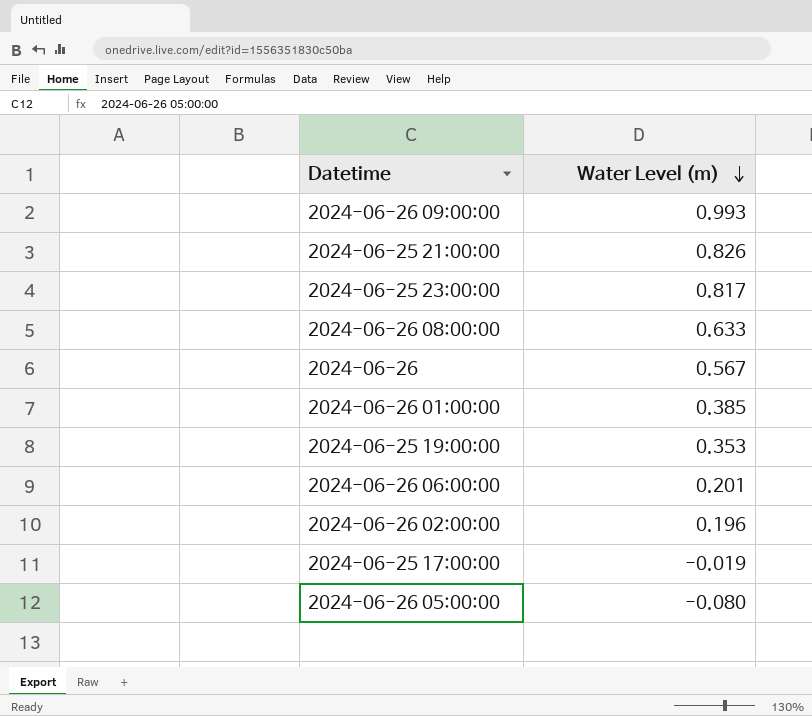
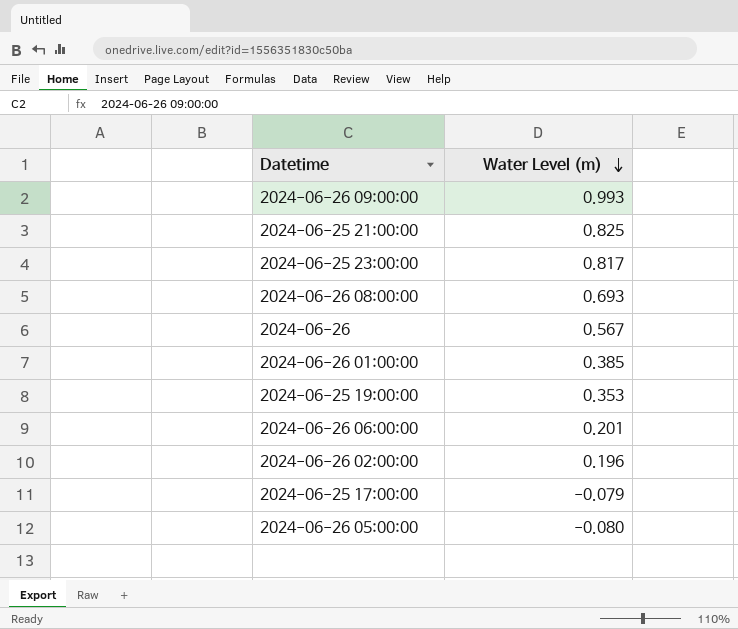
2024-06-25 21:00:00 | Water Level (m): 0.826 -> 0.825
2024-06-26 08:00:00 | Water Level (m): 0.633 -> 0.693
2024-06-25 17:00:00 | Water Level (m): -0.019 -> -0.079

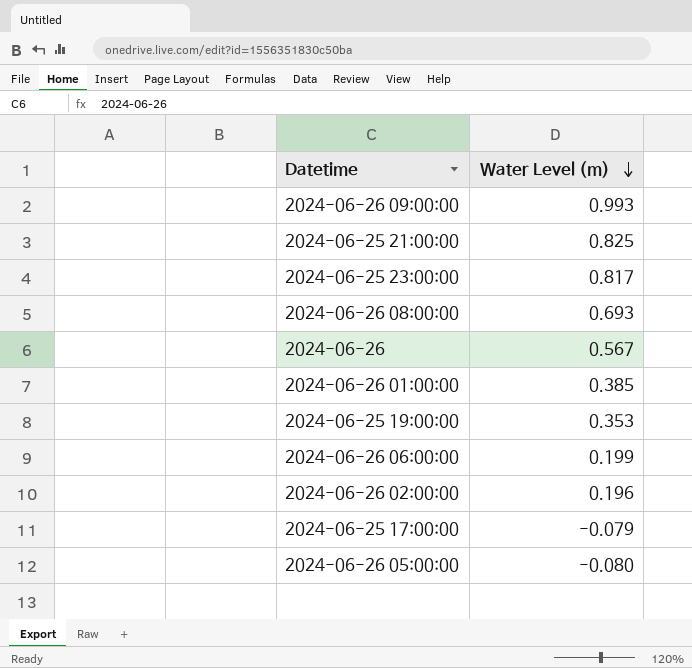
2024-06-26 06:00:00 | Water Level (m): 0.201 -> 0.199

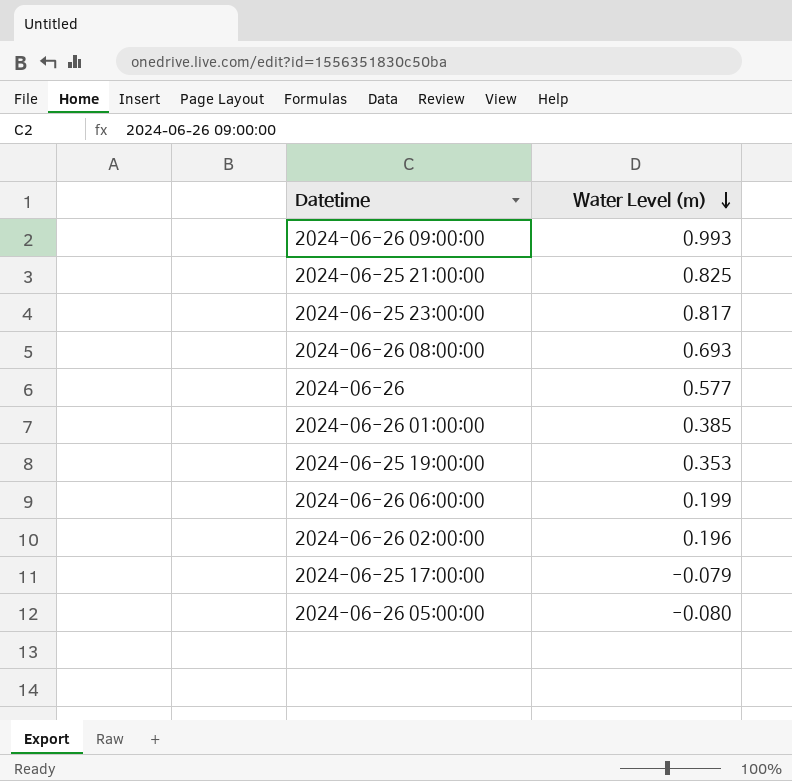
2024-06-26 | Water Level (m): 0.567 -> 0.577

